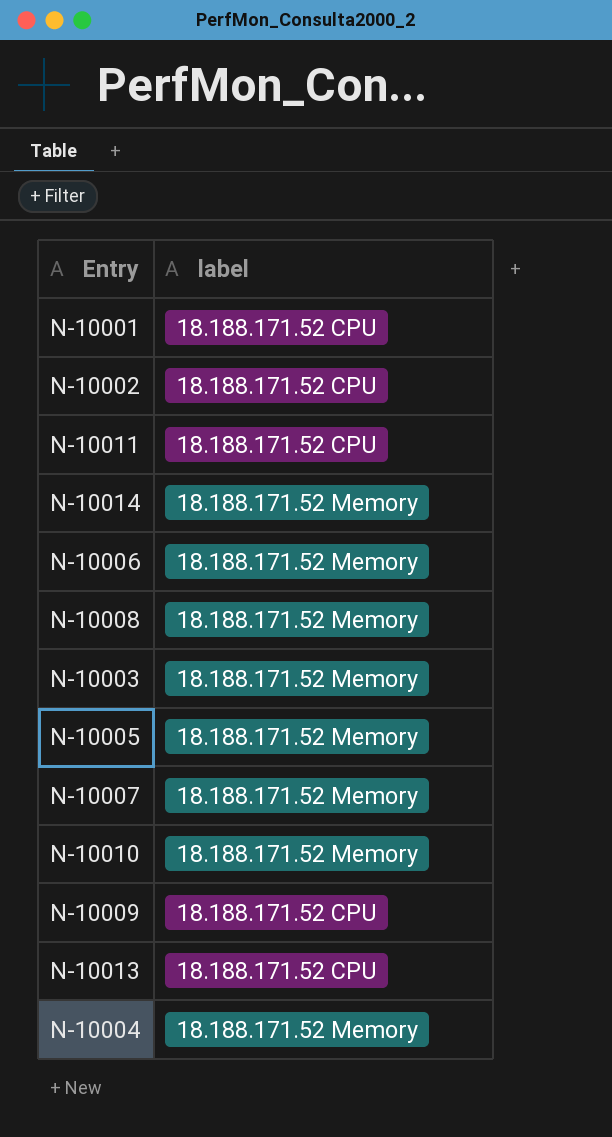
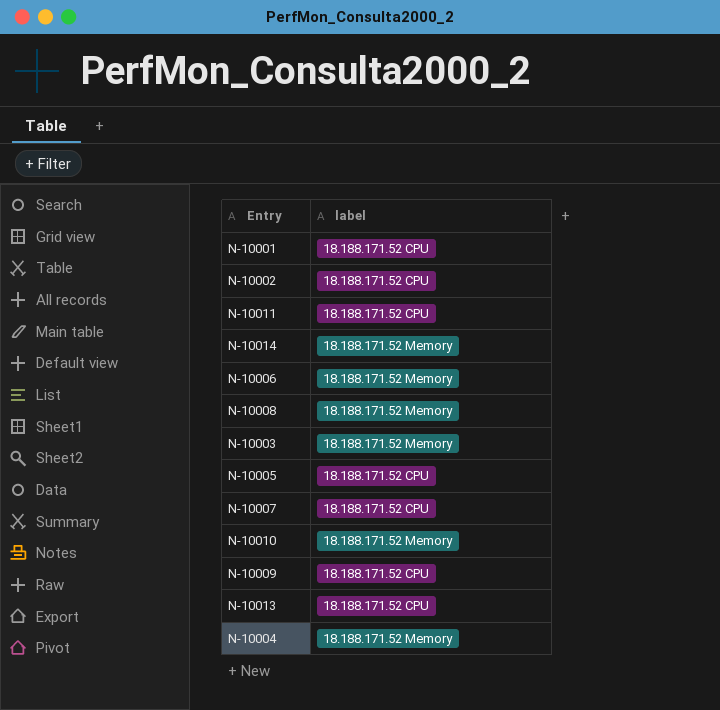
N-10005 | label: 18.188.171.52 Memory -> 18.188.171.52 CPU
N-10007 | label: 18.188.171.52 Memory -> 18.188.171.52 CPU

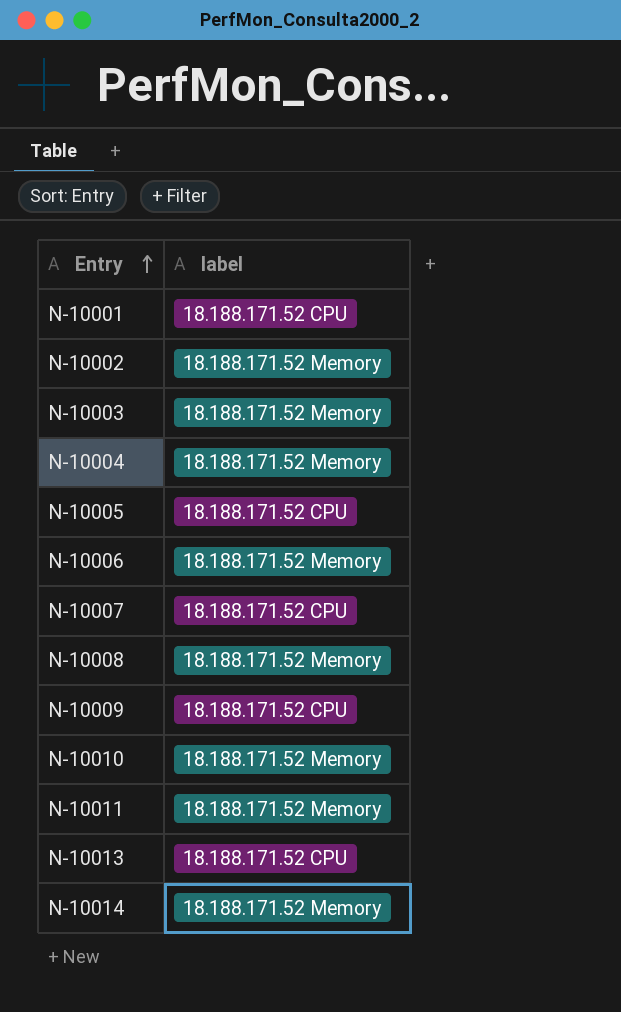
row order: none -> Entry ascending
N-10002 | label: 18.188.171.52 CPU -> 18.188.171.52 Memory
N-10011 | label: 18.188.171.52 CPU -> 18.188.171.52 Memory

